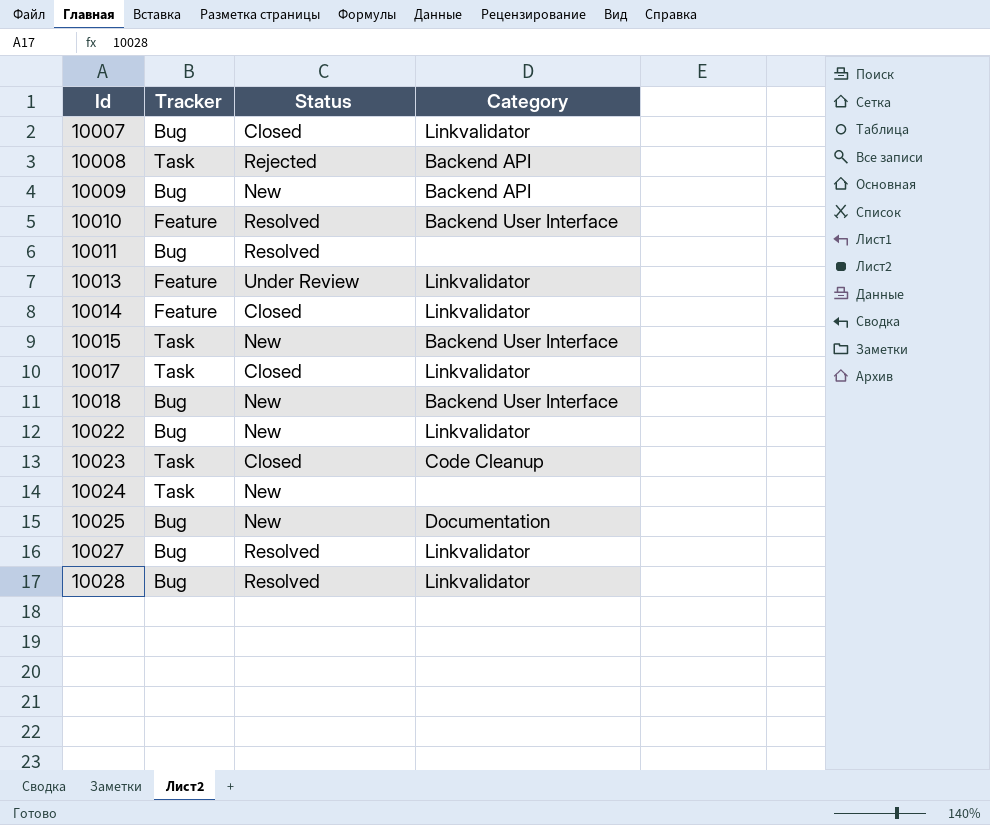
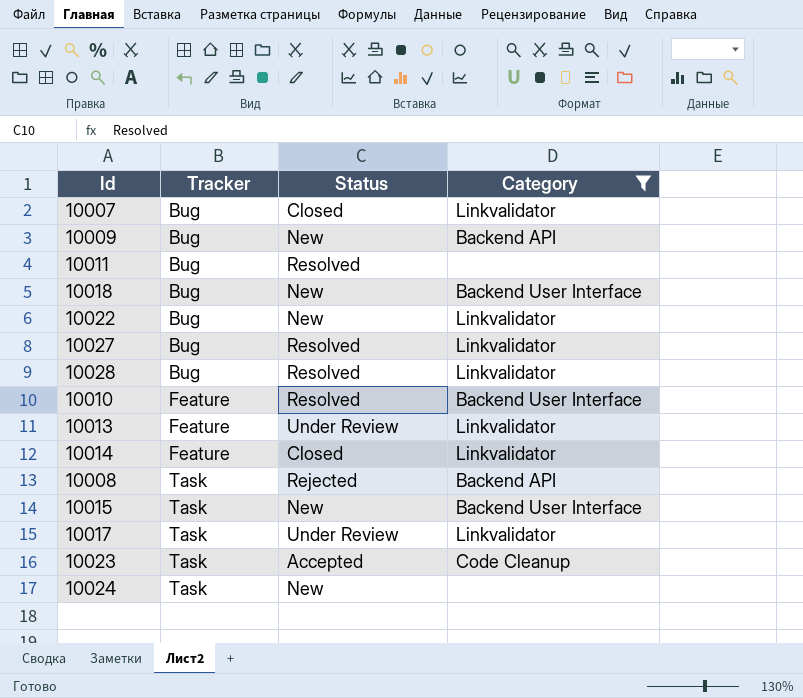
filter: none -> Category != Documentation
row order: Id ascending -> Tracker ascending
10017 | Status: Closed -> Under Review
10023 | Status: Closed -> Accepted

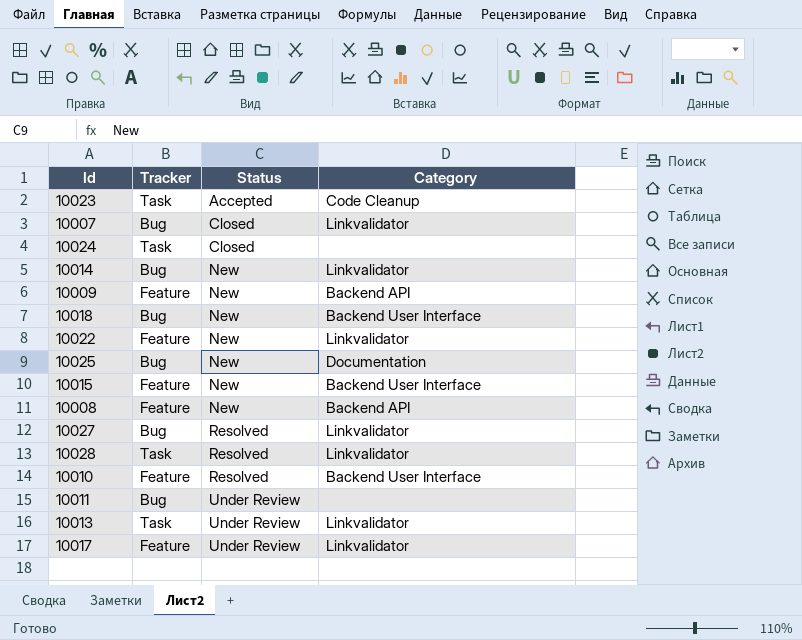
filter: Category != Documentation -> none
row order: Tracker ascending -> Status ascending
10024 | Status: New -> Closed
10014 | Tracker: Feature -> Bug
10014 | Status: Closed -> New
10009 | Tracker: Bug -> Feature
10022 | Tracker: Bug -> Feature
10015 | Tracker: Task -> Feature
10008 | Tracker: Task -> Feature
10008 | Status: Rejected -> New
10028 | Tracker: Bug -> Task
10011 | Status: Resolved -> Under Review
10013 | Tracker: Feature -> Task
10017 | Tracker: Task -> Feature

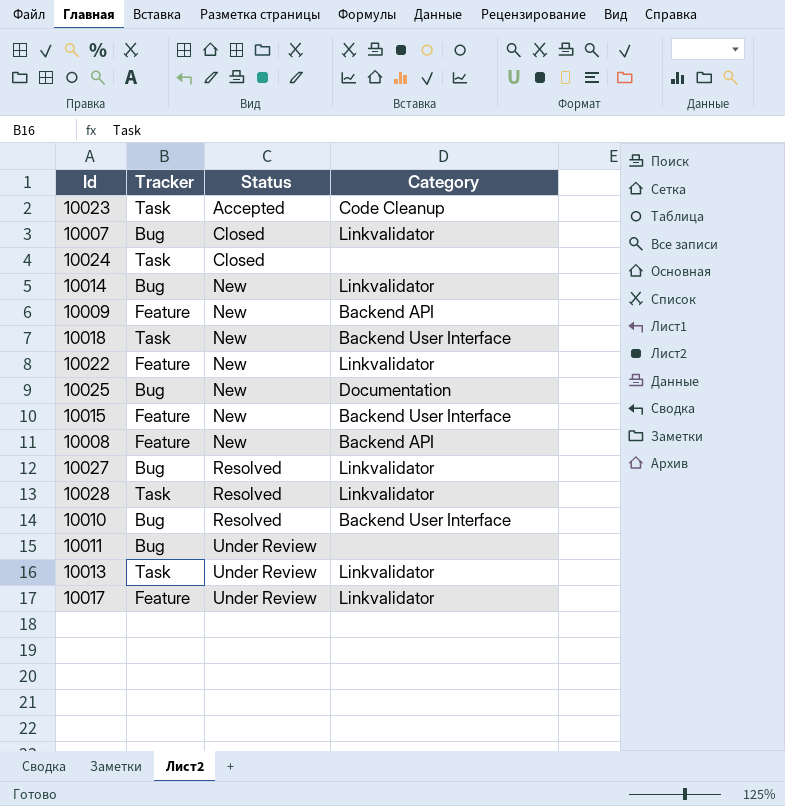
10018 | Tracker: Bug -> Task
10010 | Tracker: Feature -> Bug

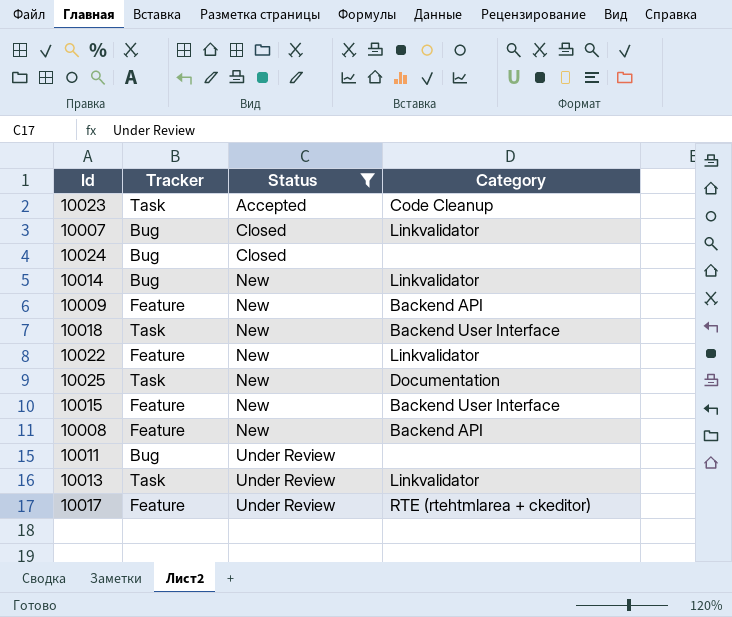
filter: none -> Status != Resolved
10024 | Tracker: Task -> Bug
10025 | Tracker: Bug -> Task
10017 | Category: Linkvalidator -> RTE (rtehtmlarea + ckeditor)

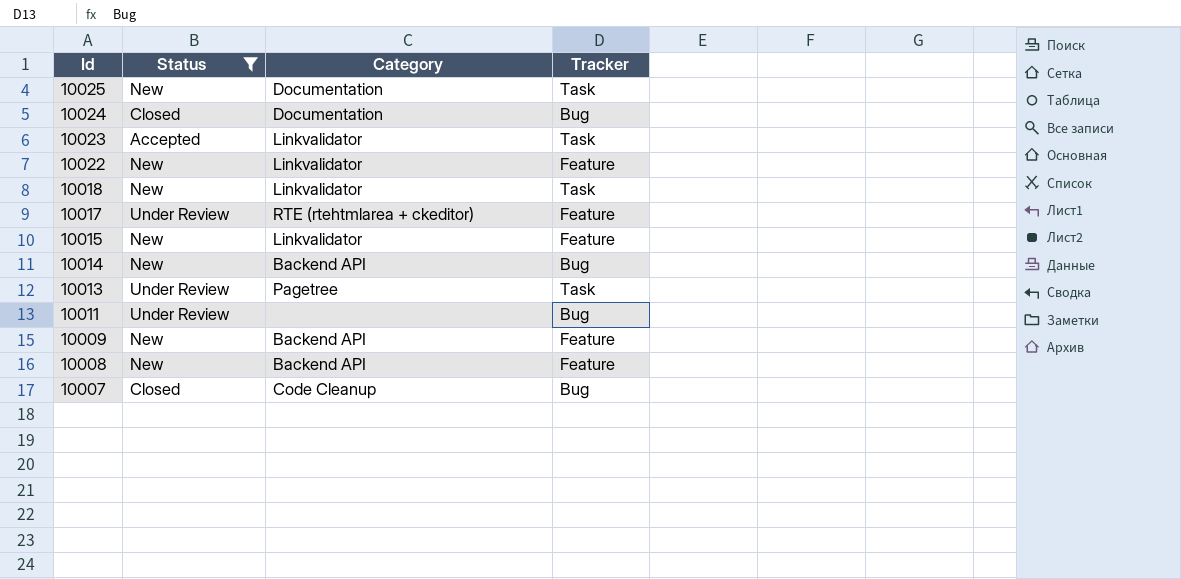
row order: Status ascending -> Id descending
column Tracker | position: 2 -> 4
10024 | Category: none -> Documentation
10023 | Category: Code Cleanup -> Linkvalidator
10018 | Category: Backend User Interface -> Linkvalidator
10015 | Category: Backend User Interface -> Linkvalidator
10014 | Category: Linkvalidator -> Backend API
10013 | Category: Linkvalidator -> Pagetree
10007 | Category: Linkvalidator -> Code Cleanup

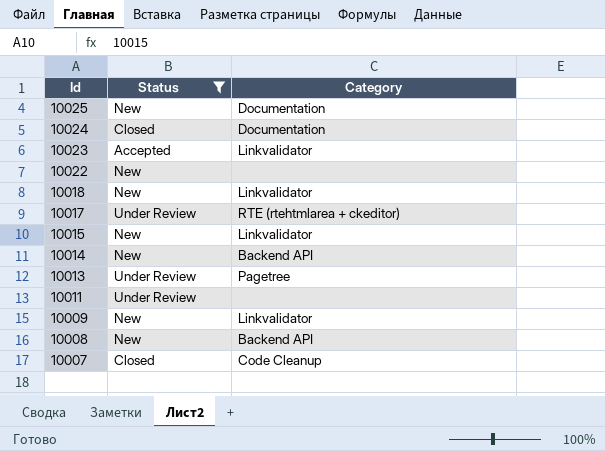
column Tracker | position: 4 -> none
10022 | Category: Linkvalidator -> none
10009 | Category: Backend API -> Linkvalidator

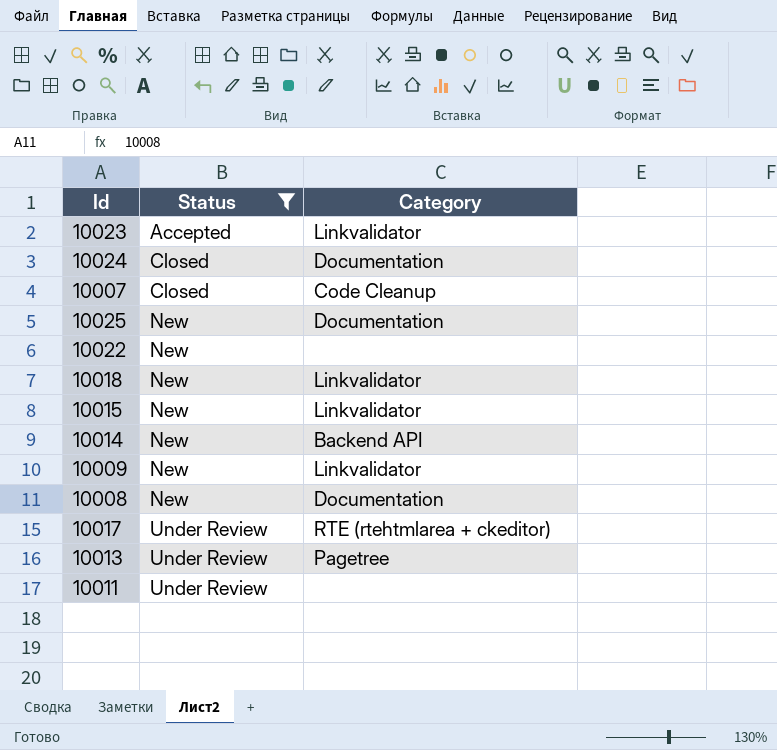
row order: Id descending -> Status ascending
10008 | Category: Backend API -> Documentation

